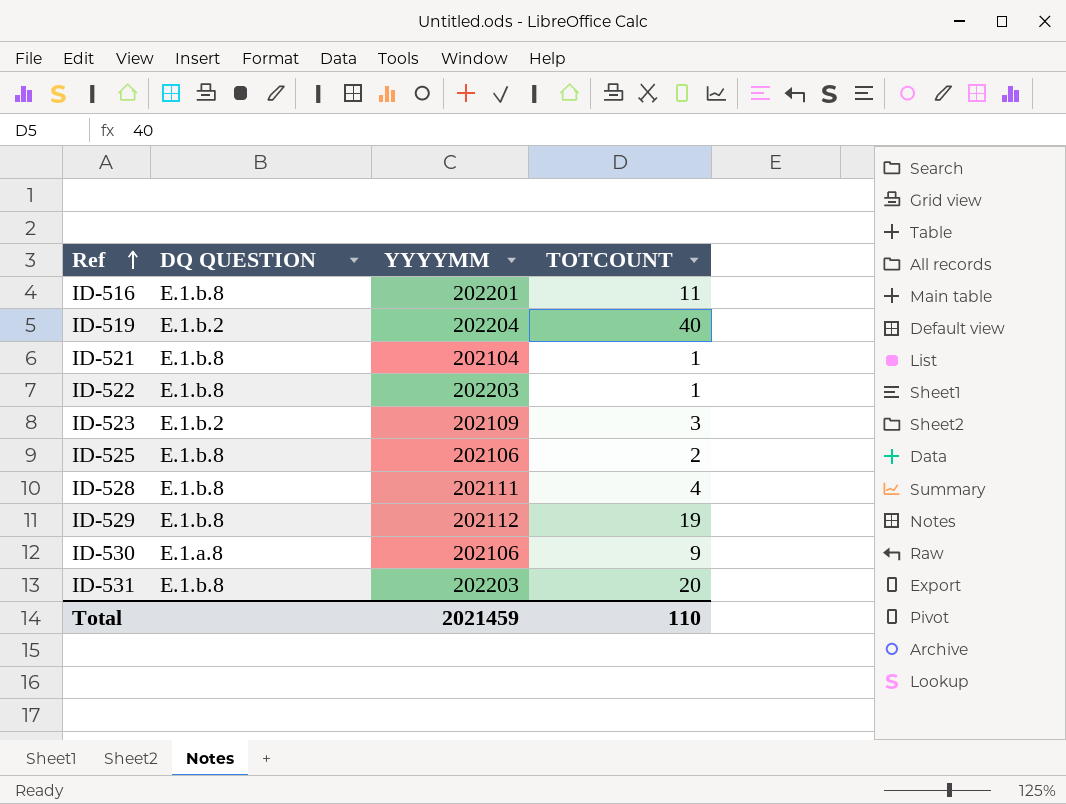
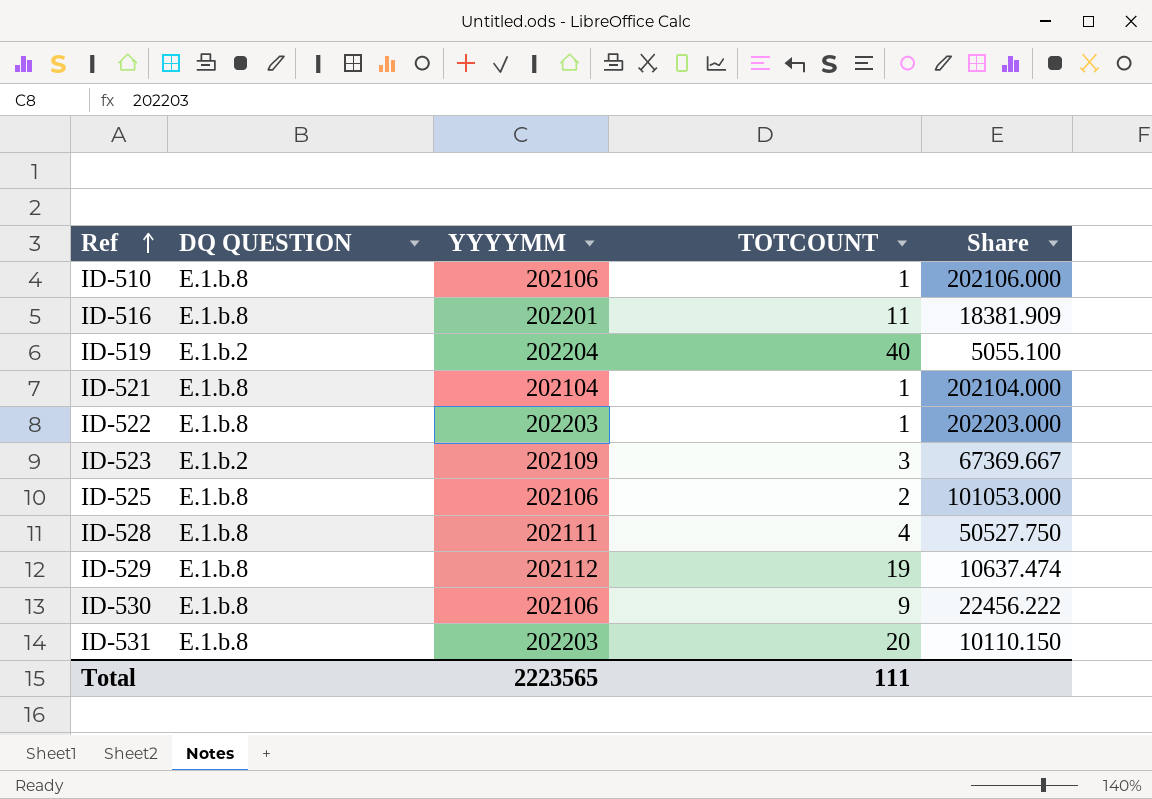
column Share | formula: none -> [YYYYMM] / [TOTCOUNT]
row ID-510: none -> E.1.b.8 | 202106 | 1 | 202106.000
ID-530 | DQ QUESTION: E.1.a.8 -> E.1.b.8
Total | YYYYMM: 2021459 -> 2223565
Total | TOTCOUNT: 110 -> 111

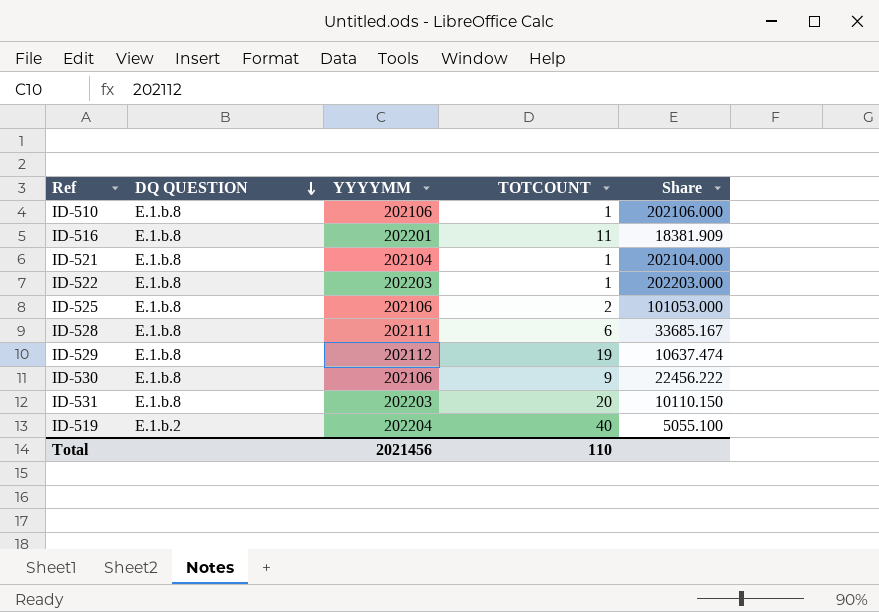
row order: Ref ascending -> DQ QUESTION descending
row ID-523: E.1.b.2 | 202109 | 3 | 67369.667 -> none
ID-528 | TOTCOUNT: 4 -> 6
ID-528 | Share: 50527.750 -> 33685.167
Total | YYYYMM: 2223565 -> 2021456
Total | TOTCOUNT: 111 -> 110

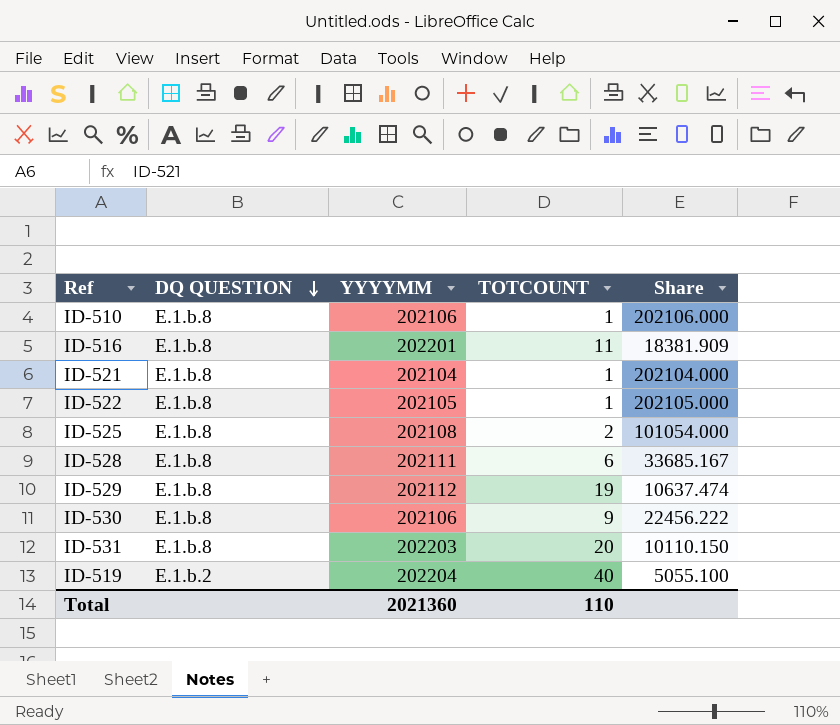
ID-522 | YYYYMM: 202203 -> 202105
ID-522 | Share: 202203.000 -> 202105.000
ID-525 | YYYYMM: 202106 -> 202108
ID-525 | Share: 101053.000 -> 101054.000
Total | YYYYMM: 2021456 -> 2021360

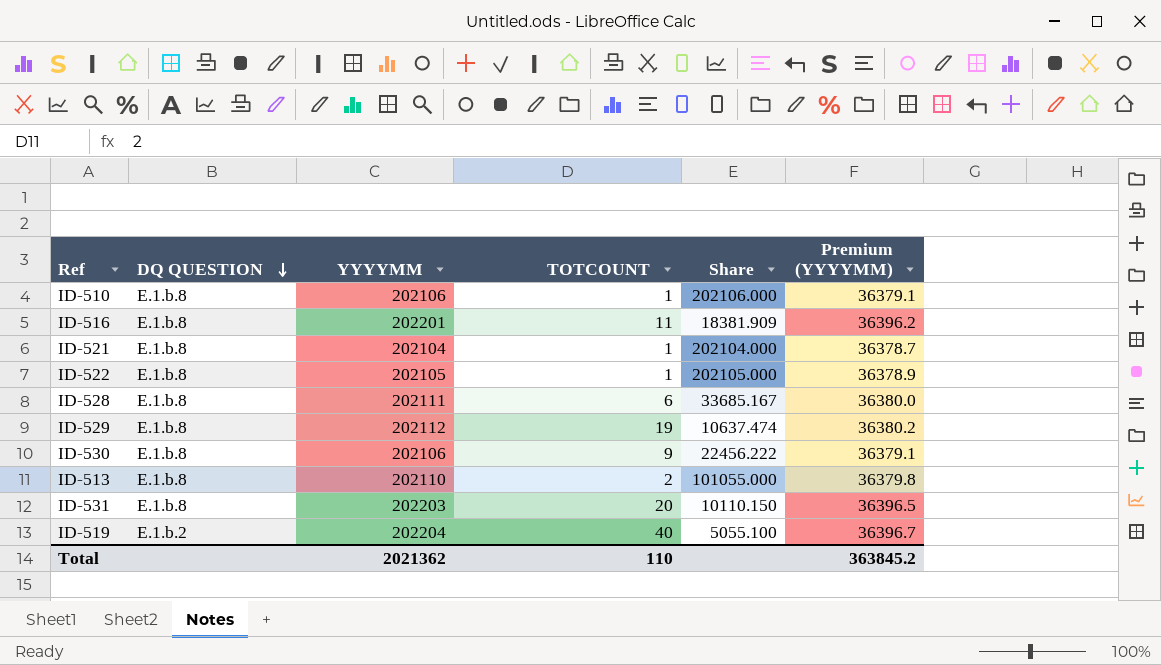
column Premium (YYYYMM) | formula: none -> [YYYYMM] * 0.18
row ID-525: E.1.b.8 | 202108 | 2 | 101054.000 -> none
row ID-513: none -> E.1.b.8 | 202110 | 2 | 101055.000 | 36379.8
Total | YYYYMM: 2021360 -> 2021362

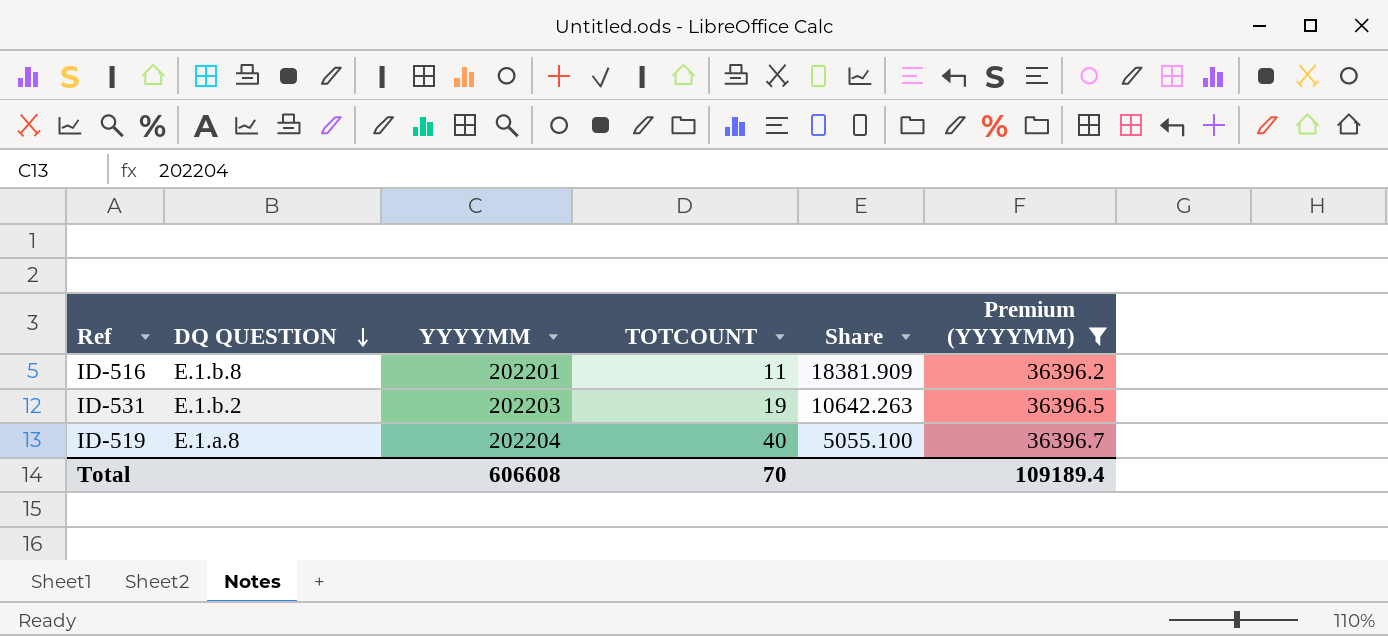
filter: none -> Premium (YYYYMM) >= 36396.2
ID-531 | DQ QUESTION: E.1.b.8 -> E.1.b.2
ID-531 | TOTCOUNT: 20 -> 19
ID-531 | Share: 10110.150 -> 10642.263
ID-519 | DQ QUESTION: E.1.b.2 -> E.1.a.8
Total | YYYYMM: 2021362 -> 606608
Total | TOTCOUNT: 110 -> 70
Total | Premium (YYYYMM): 363845.2 -> 109189.4

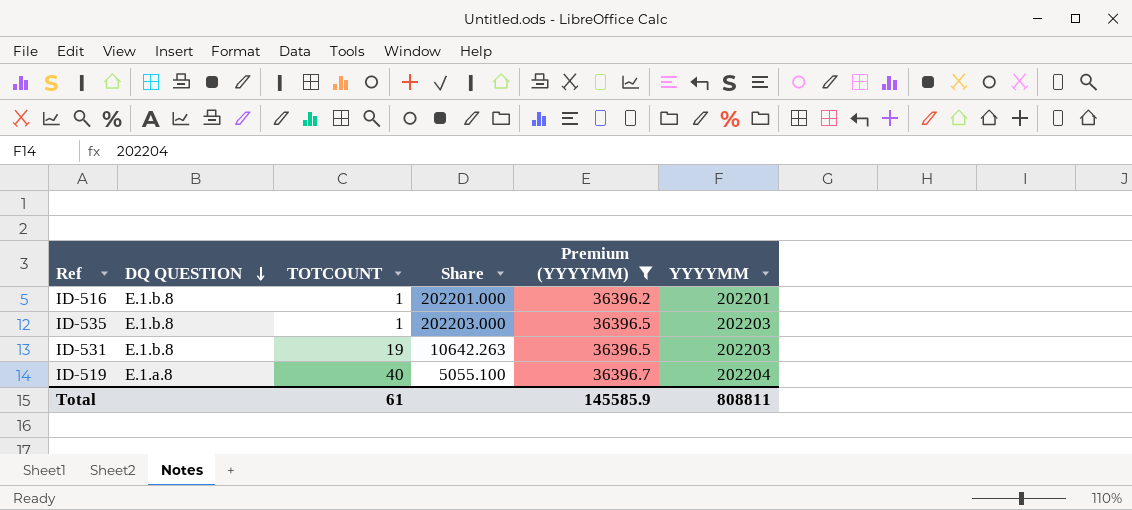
column YYYYMM | position: 3 -> 6
ID-516 | TOTCOUNT: 11 -> 1
ID-516 | Share: 18381.909 -> 202201.000
row ID-535: none -> E.1.b.8 | 1 | 202203.000 | 36396.5 | 202203
ID-531 | DQ QUESTION: E.1.b.2 -> E.1.b.8
Total | TOTCOUNT: 70 -> 61
Total | Premium (YYYYMM): 109189.4 -> 145585.9
Total | YYYYMM: 606608 -> 808811

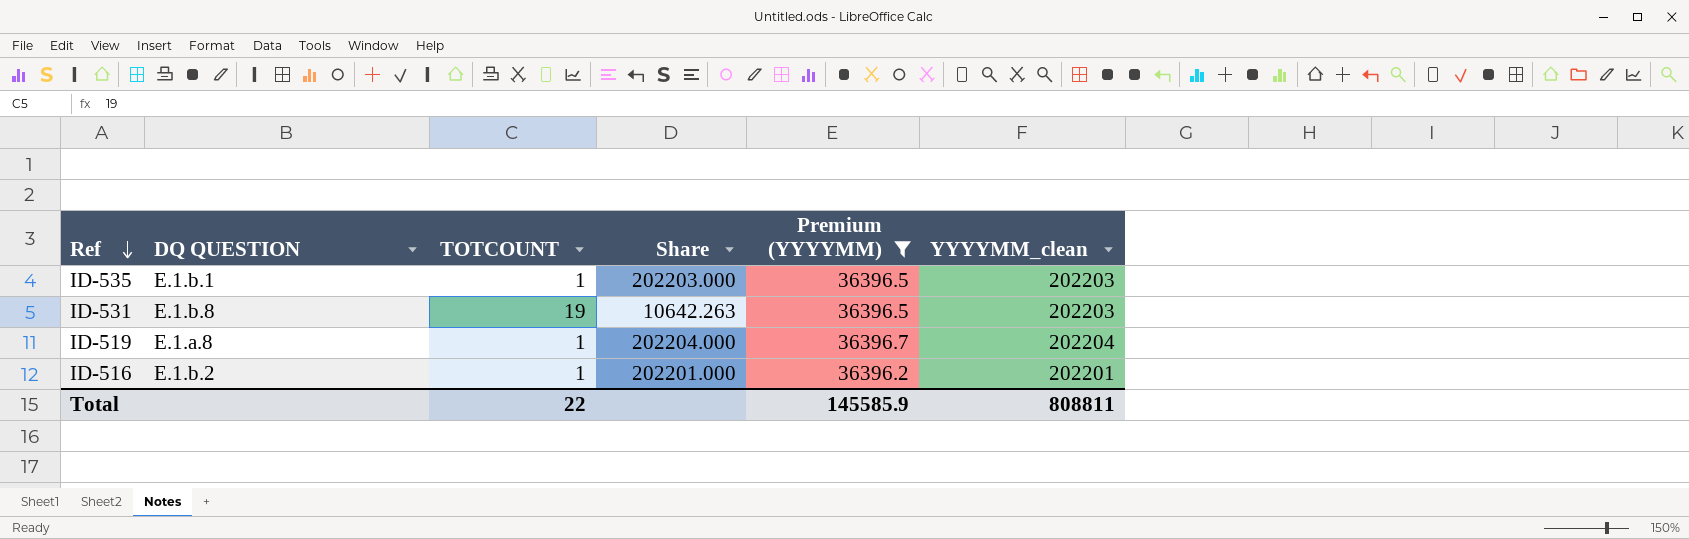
row order: DQ QUESTION descending -> Ref descending
column name: YYYYMM -> YYYYMM_clean
ID-535 | DQ QUESTION: E.1.b.8 -> E.1.b.1
ID-519 | TOTCOUNT: 40 -> 1
ID-519 | Share: 5055.100 -> 202204.000
ID-516 | DQ QUESTION: E.1.b.8 -> E.1.b.2
Total | TOTCOUNT: 61 -> 22

